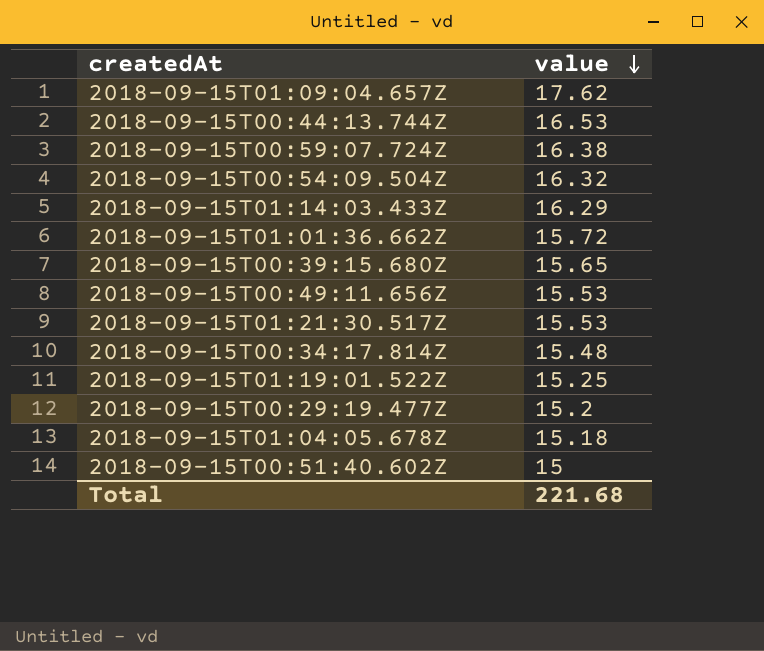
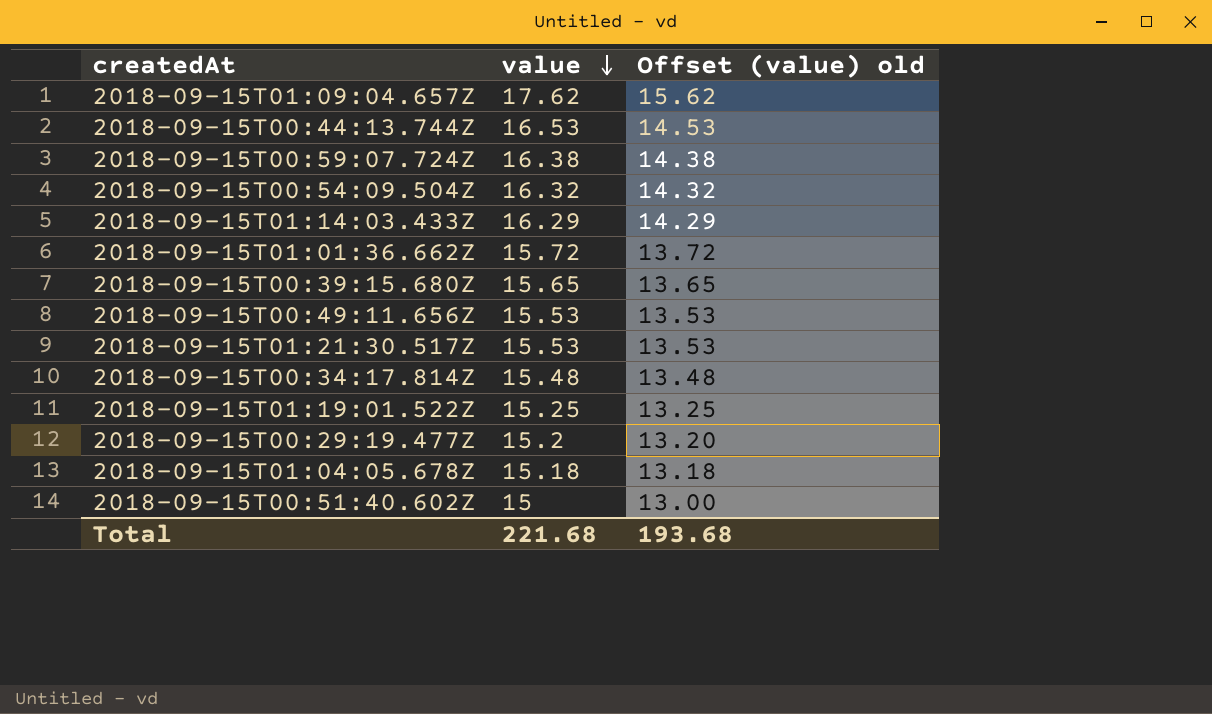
column Offset (value) old | formula: none -> [value] - 2

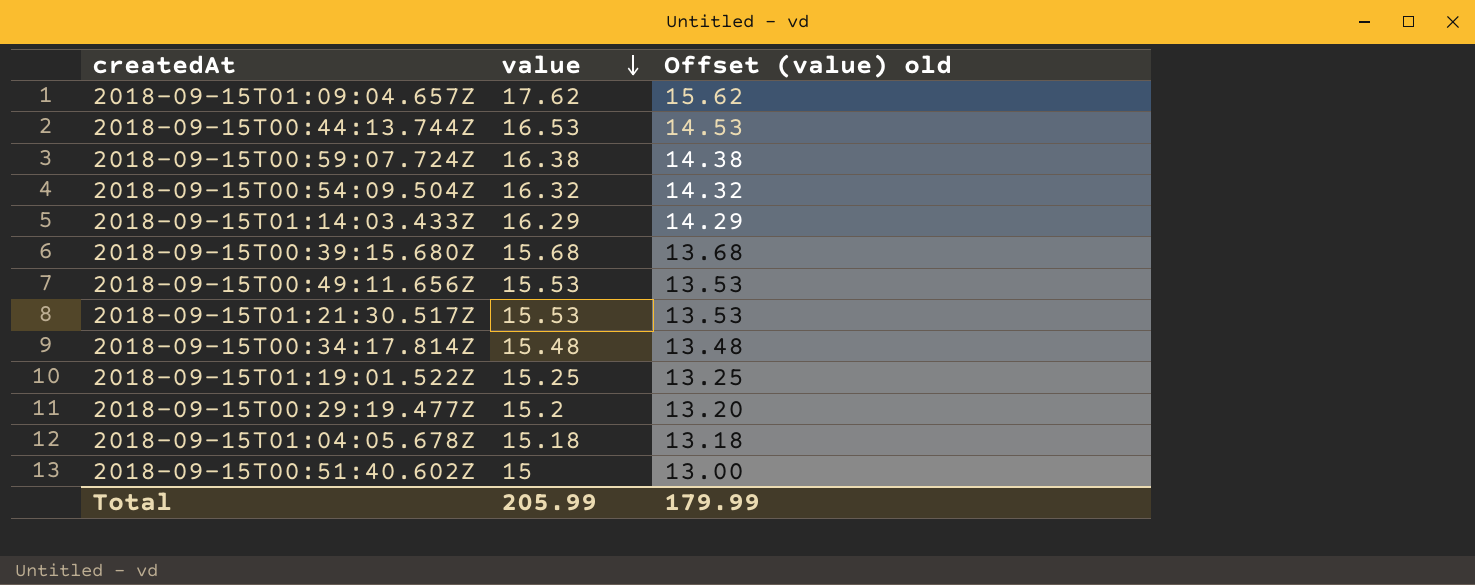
row 2018-09-15T01:01:36.662Z: 15.72 | 13.72 -> none
2018-09-15T00:39:15.680Z | value: 15.65 -> 15.68
2018-09-15T00:39:15.680Z | Offset (value) old: 13.65 -> 13.68
Total | value: 221.68 -> 205.99
Total | Offset (value) old: 193.68 -> 179.99

